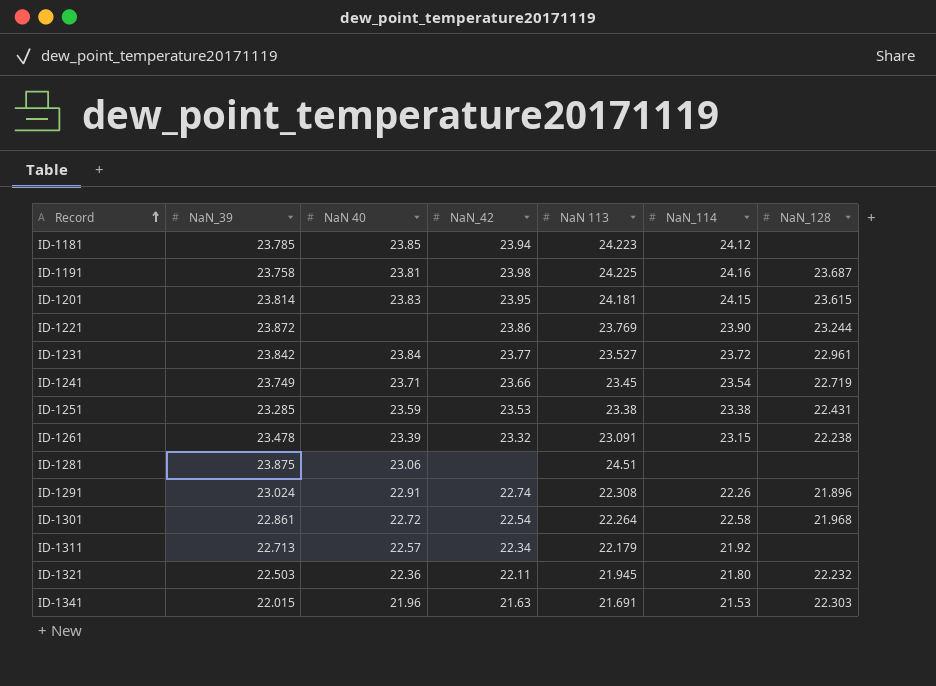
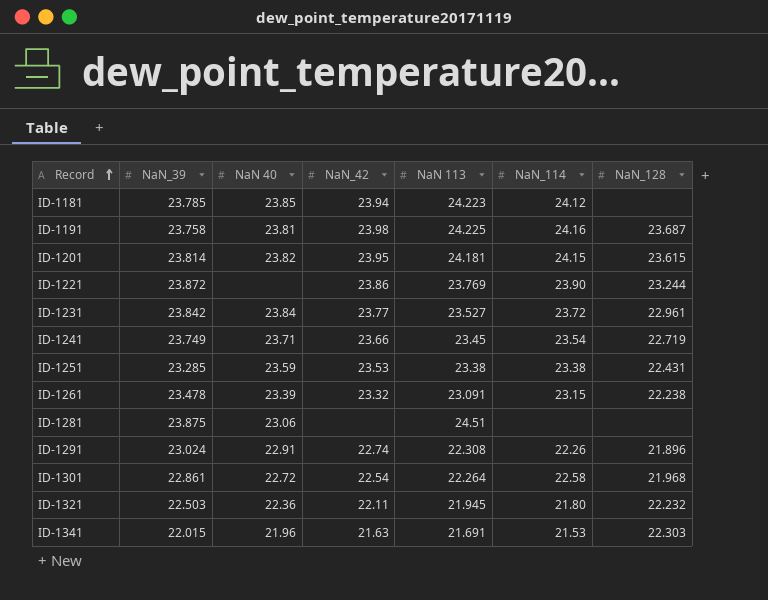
row ID-1311: 22.713 | 22.57 | 22.34 | 22.179 | 21.92 | none -> none
ID-1201 | NaN 40: 23.83 -> 23.82

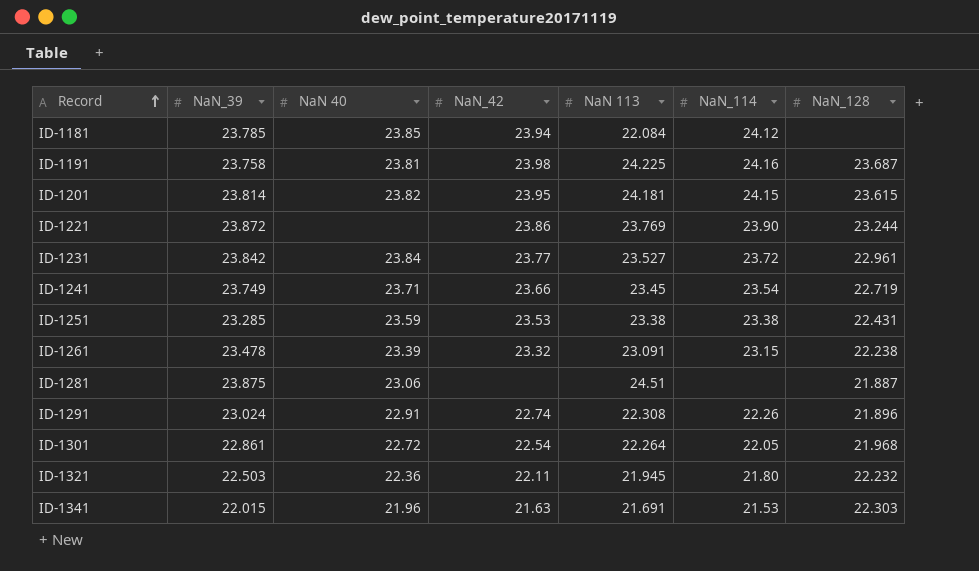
ID-1181 | NaN 113: 24.223 -> 22.084
ID-1281 | NaN_128: none -> 21.887
ID-1301 | NaN_114: 22.58 -> 22.05

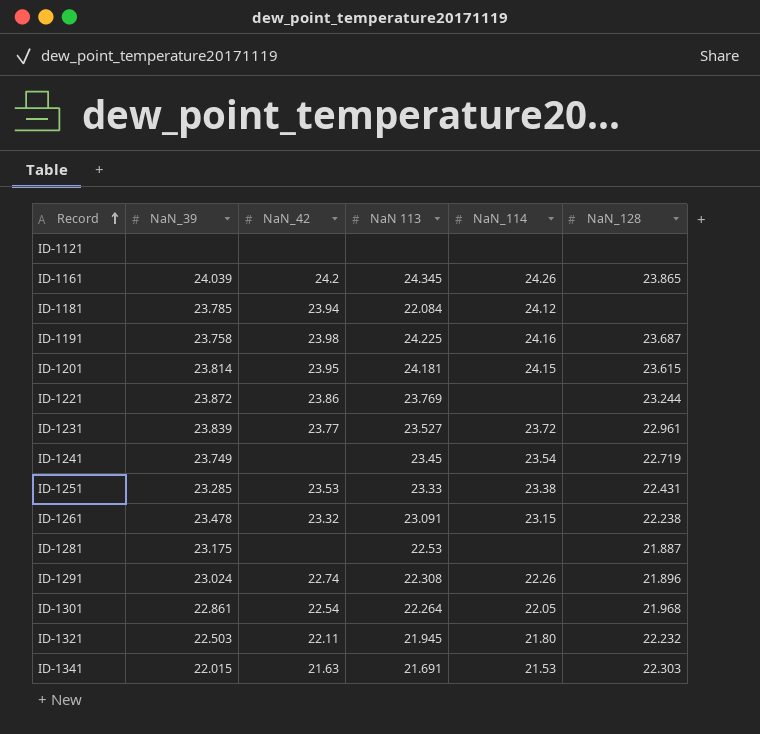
column NaN 40 | position: 3 -> none
row ID-1121: none -> none | none | none | none | none
row ID-1161: none -> 24.039 | 24.2 | 24.345 | 24.26 | 23.865
ID-1221 | NaN_114: 23.90 -> none
ID-1231 | NaN_39: 23.842 -> 23.839
ID-1241 | NaN_42: 23.66 -> none
ID-1251 | NaN 113: 23.38 -> 23.33
ID-1281 | NaN_39: 23.875 -> 23.175
ID-1281 | NaN 113: 24.51 -> 22.53

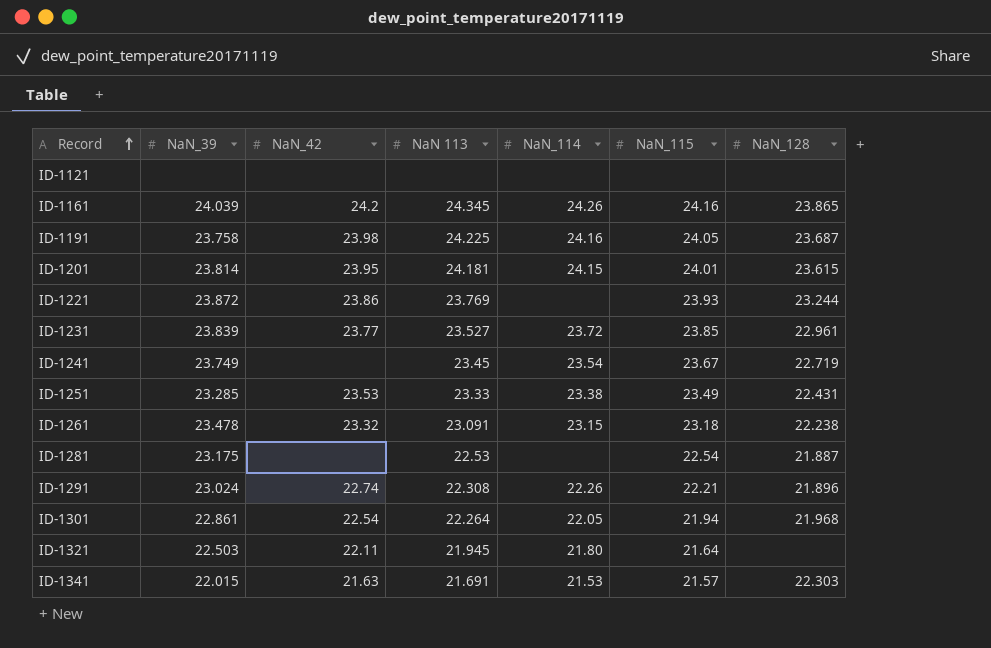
column NaN_115 | position: none -> 6
row ID-1181: 23.785 | 23.94 | 22.084 | 24.12 | none -> none
ID-1321 | NaN_128: 22.232 -> none

